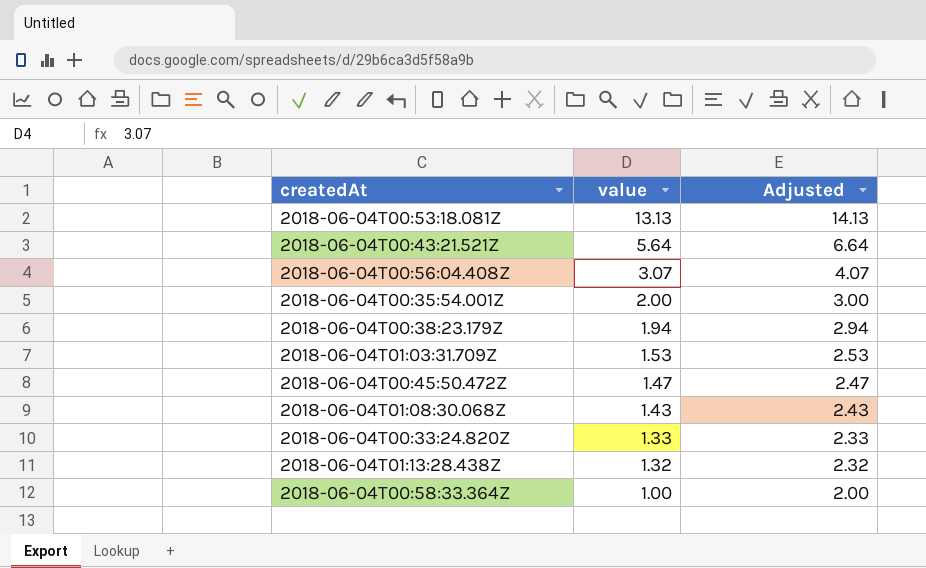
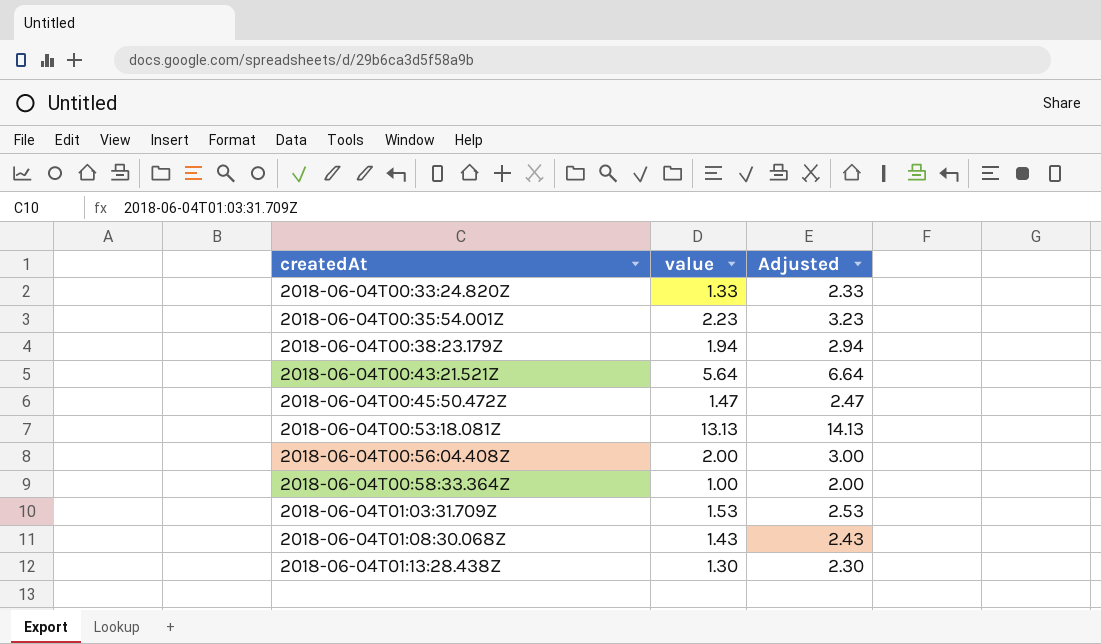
row order: value descending -> createdAt ascending
2018-06-04T00:35:54.001Z | value: 2.00 -> 2.23
2018-06-04T00:35:54.001Z | Adjusted: 3.00 -> 3.23
2018-06-04T00:56:04.408Z | value: 3.07 -> 2.00
2018-06-04T00:56:04.408Z | Adjusted: 4.07 -> 3.00
2018-06-04T01:13:28.438Z | value: 1.32 -> 1.30
2018-06-04T01:13:28.438Z | Adjusted: 2.32 -> 2.30

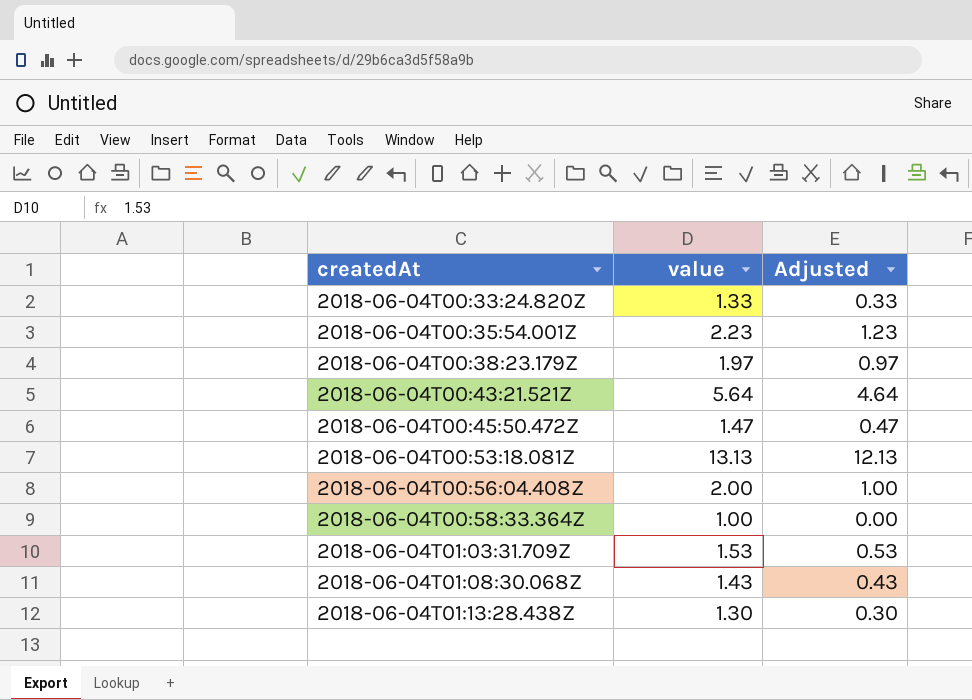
column Adjusted | formula: [value] + 1 -> [value] - 1
2018-06-04T00:38:23.179Z | value: 1.94 -> 1.97

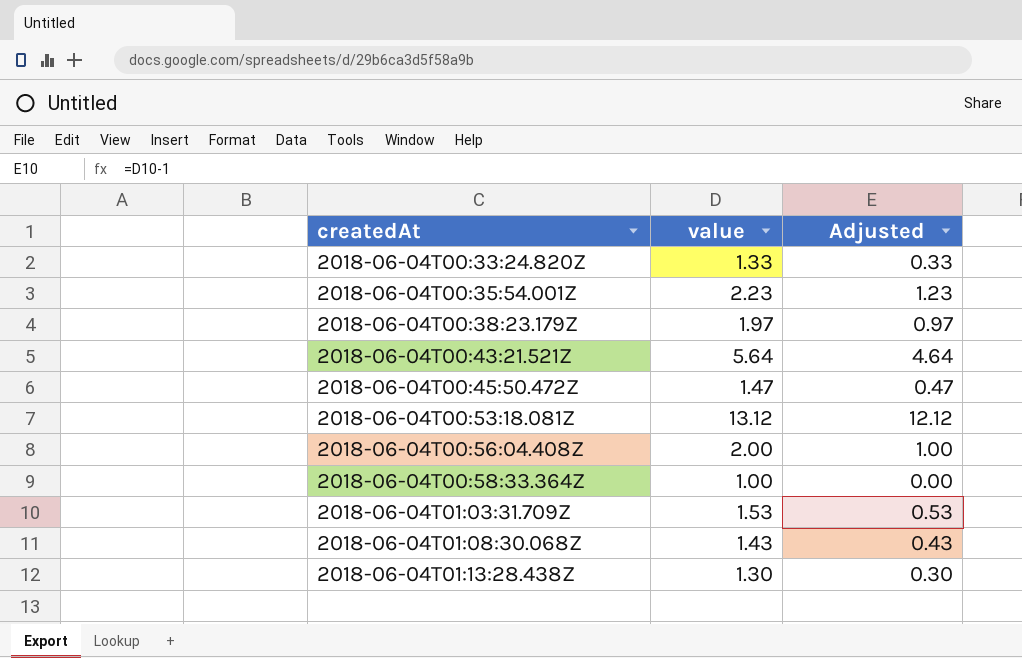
2018-06-04T00:53:18.081Z | value: 13.13 -> 13.12
2018-06-04T00:53:18.081Z | Adjusted: 12.13 -> 12.12

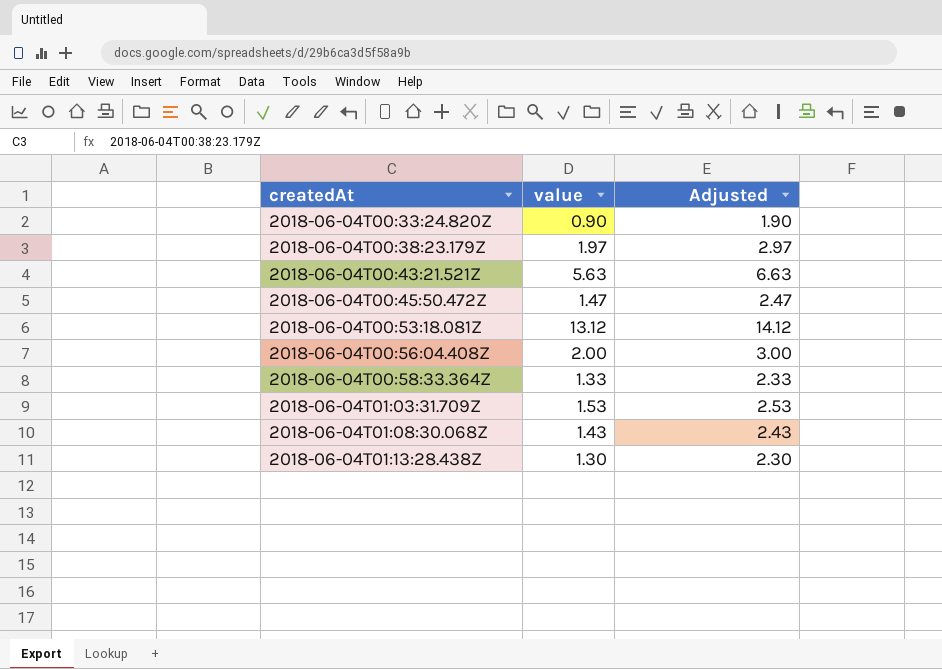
column Adjusted | formula: [value] - 1 -> [value] + 1
row 2018-06-04T00:35:54.001Z: 2.23 | 1.23 -> none
2018-06-04T00:33:24.820Z | value: 1.33 -> 0.90
2018-06-04T00:43:21.521Z | value: 5.64 -> 5.63
2018-06-04T00:58:33.364Z | value: 1.00 -> 1.33

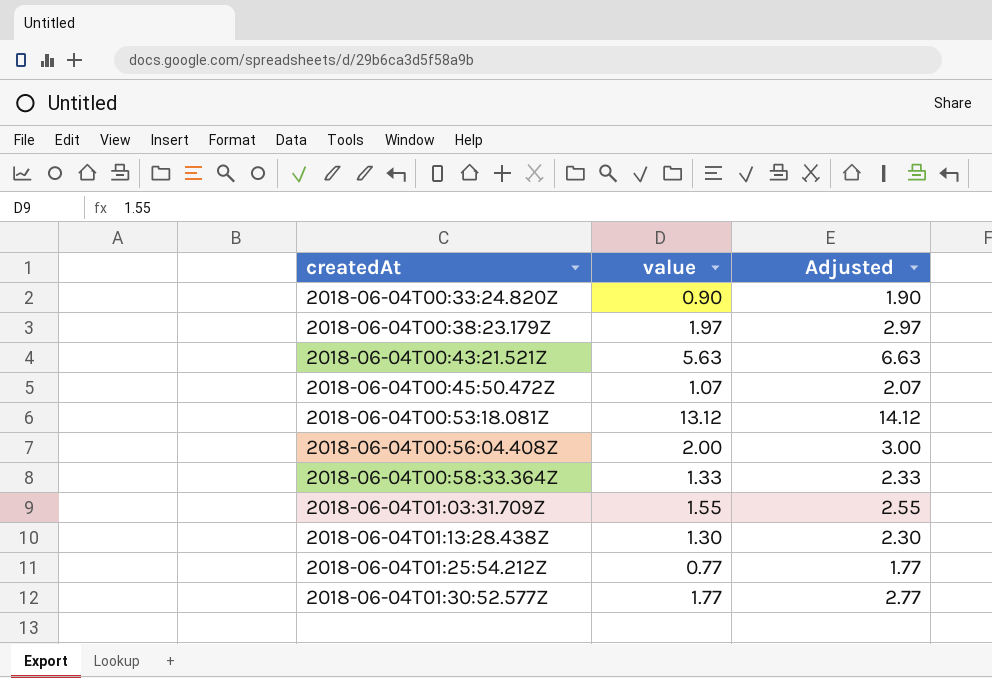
row 2018-06-04T01:08:30.068Z: 1.43 | 2.43 -> none
2018-06-04T00:45:50.472Z | value: 1.47 -> 1.07
2018-06-04T00:45:50.472Z | Adjusted: 2.47 -> 2.07
2018-06-04T01:03:31.709Z | value: 1.53 -> 1.55
2018-06-04T01:03:31.709Z | Adjusted: 2.53 -> 2.55
row 2018-06-04T01:25:54.212Z: none -> 0.77 | 1.77
row 2018-06-04T01:30:52.577Z: none -> 1.77 | 2.77

